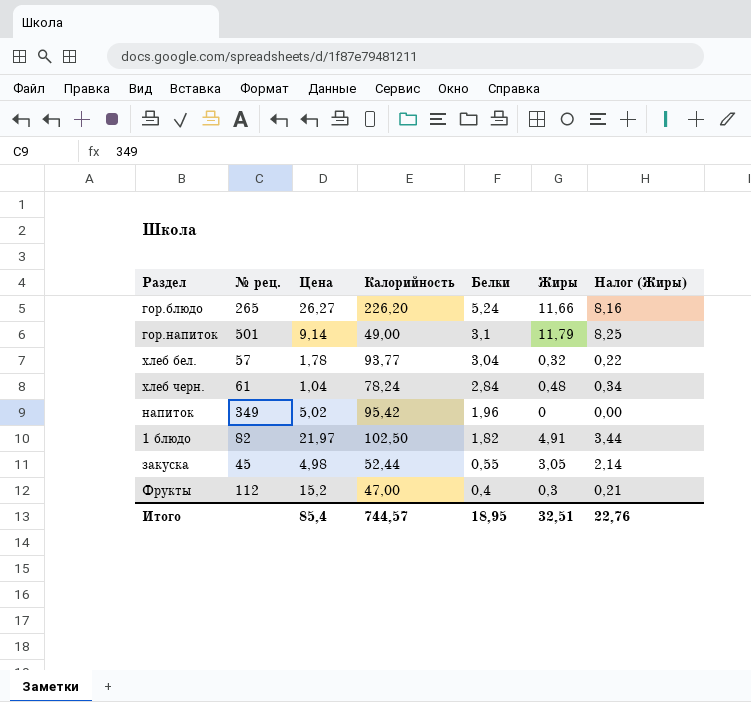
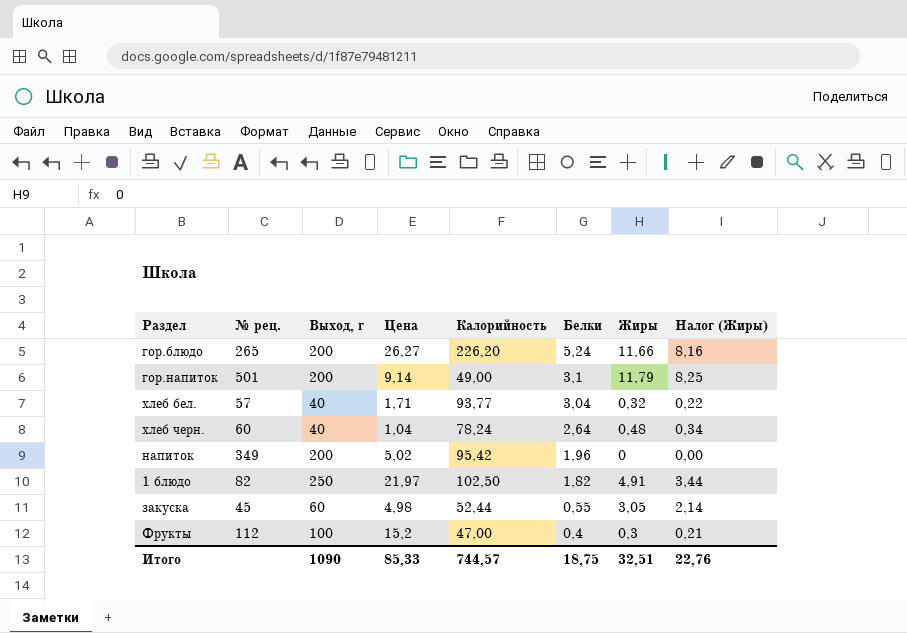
column Выход, г | position: none -> 3
хлеб бел. | Цена: 1,78 -> 1,71
хлеб черн. | № рец.: 61 -> 60
хлеб черн. | Белки: 2,84 -> 2,64
Итого | Цена: 85,4 -> 85,33
Итого | Белки: 18,95 -> 18,75

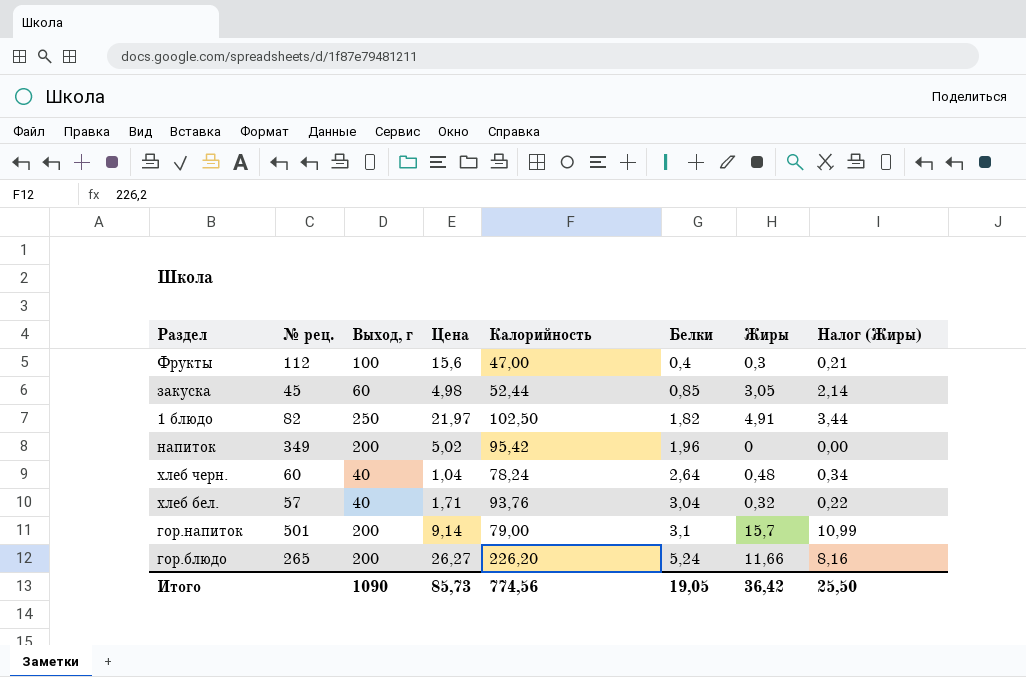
row order: Белки descending -> Белки ascending
Фрукты | Цена: 15,2 -> 15,6
закуска | Белки: 0,55 -> 0,85
хлеб бел. | Калорийность: 93,77 -> 93,76
гор.напиток | Калорийность: 49,00 -> 79,00
гор.напиток | Жиры: 11,79 -> 15,7
гор.напиток | Налог (Жиры): 8,25 -> 10,99
Итого | Цена: 85,33 -> 85,73
Итого | Калорийность: 744,57 -> 774,56
Итого | Белки: 18,75 -> 19,05
Итого | Жиры: 32,51 -> 36,42
Итого | Налог (Жиры): 22,76 -> 25,50

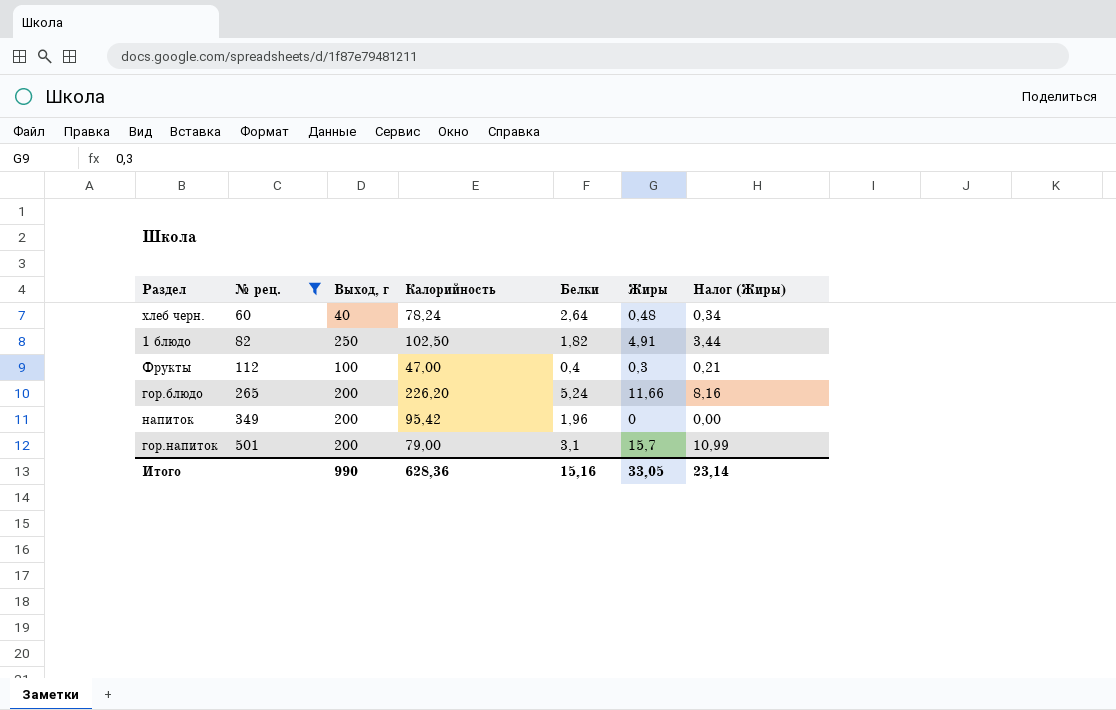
filter: none -> № рец. >= 60
row order: Белки ascending -> № рец. ascending
column Цена | position: 4 -> none
Итого | Выход, г: 1090 -> 990
Итого | Калорийность: 774,56 -> 628,36
Итого | Белки: 19,05 -> 15,16
Итого | Жиры: 36,42 -> 33,05
Итого | Налог (Жиры): 25,50 -> 23,14

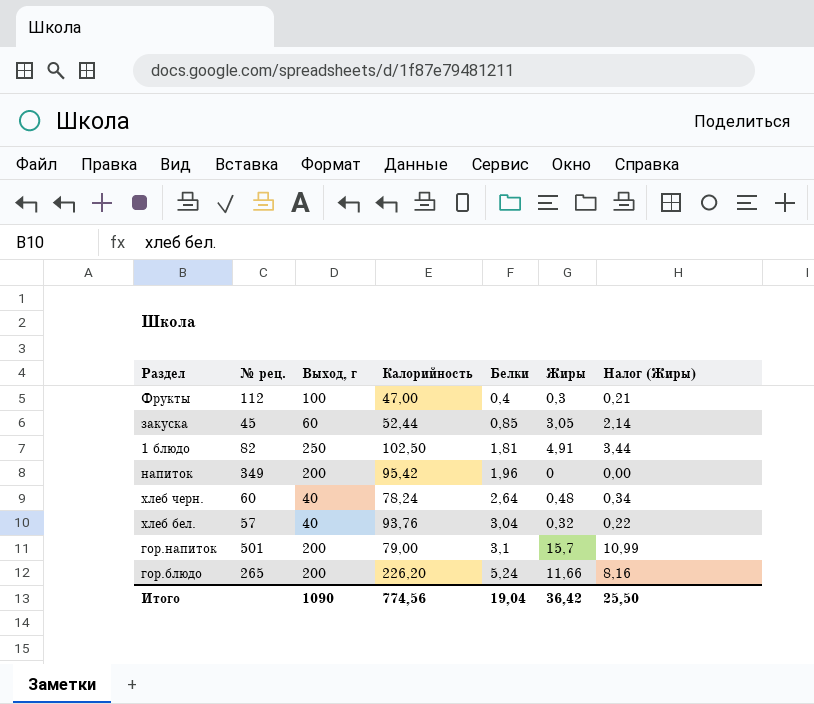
filter: № рец. >= 60 -> none
row order: № рец. ascending -> Белки ascending
1 блюдо | Белки: 1,82 -> 1,81
Итого | Выход, г: 990 -> 1090
Итого | Калорийность: 628,36 -> 774,56
Итого | Белки: 15,16 -> 19,04
Итого | Жиры: 33,05 -> 36,42
Итого | Налог (Жиры): 23,14 -> 25,50

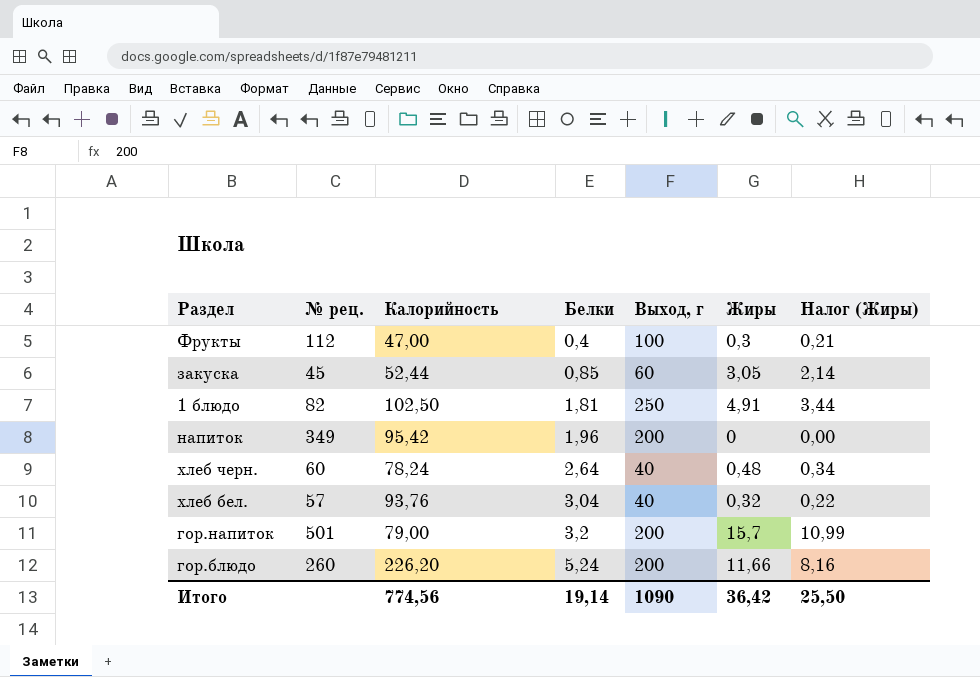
column Выход, г | position: 3 -> 5
гор.напиток | Белки: 3,1 -> 3,2
гор.блюдо | № рец.: 265 -> 260
Итого | Белки: 19,04 -> 19,14

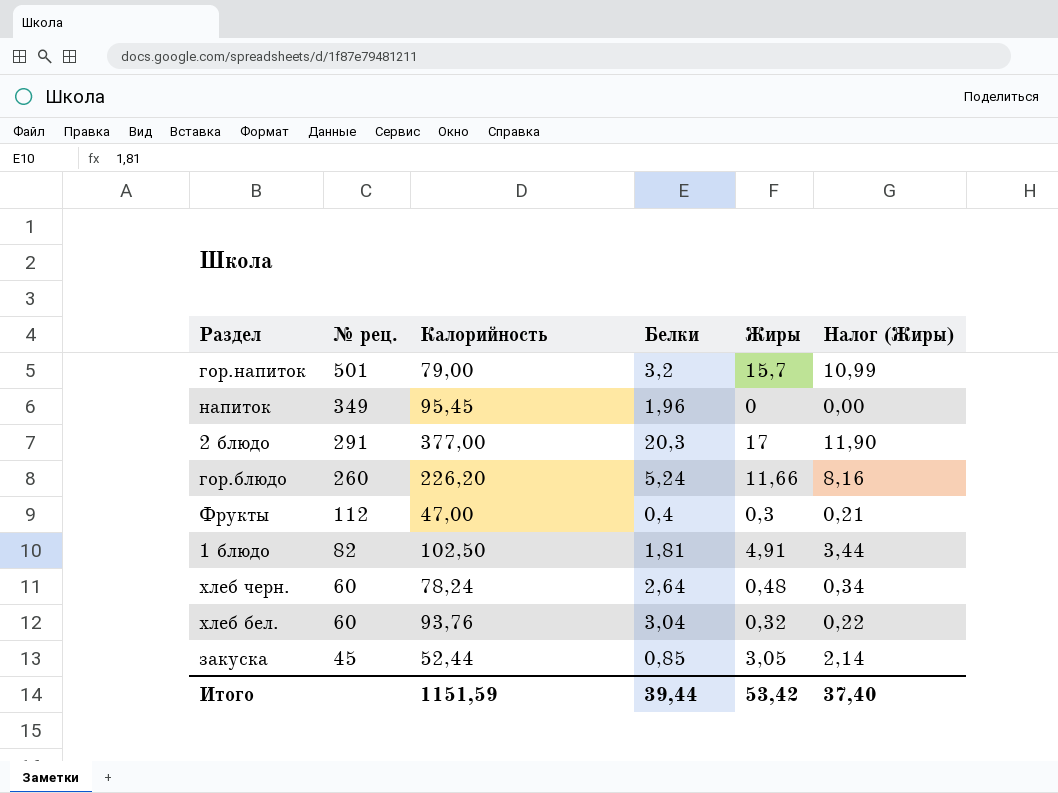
row order: Белки ascending -> № рец. descending
column Выход, г | position: 5 -> none
напиток | Калорийность: 95,42 -> 95,45
row 2 блюдо: none -> 291 | 377,00 | 20,3 | 17 | 11,90
хлеб бел. | № рец.: 57 -> 60
Итого | Калорийность: 774,56 -> 1151,59
Итого | Белки: 19,14 -> 39,44
Итого | Жиры: 36,42 -> 53,42
Итого | Налог (Жиры): 25,50 -> 37,40

